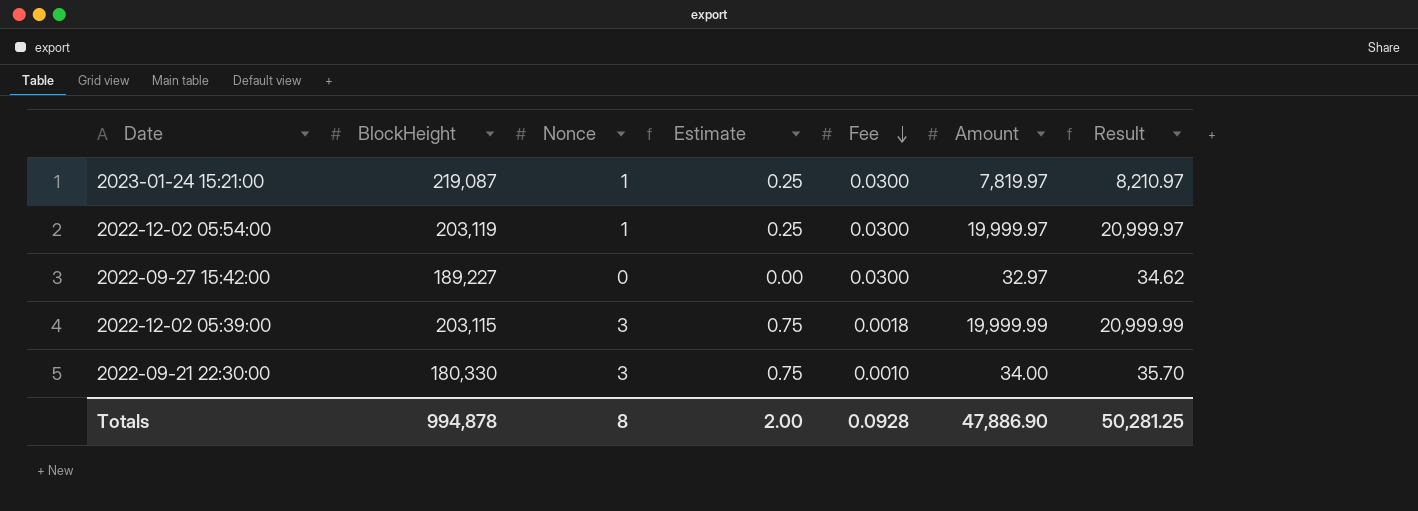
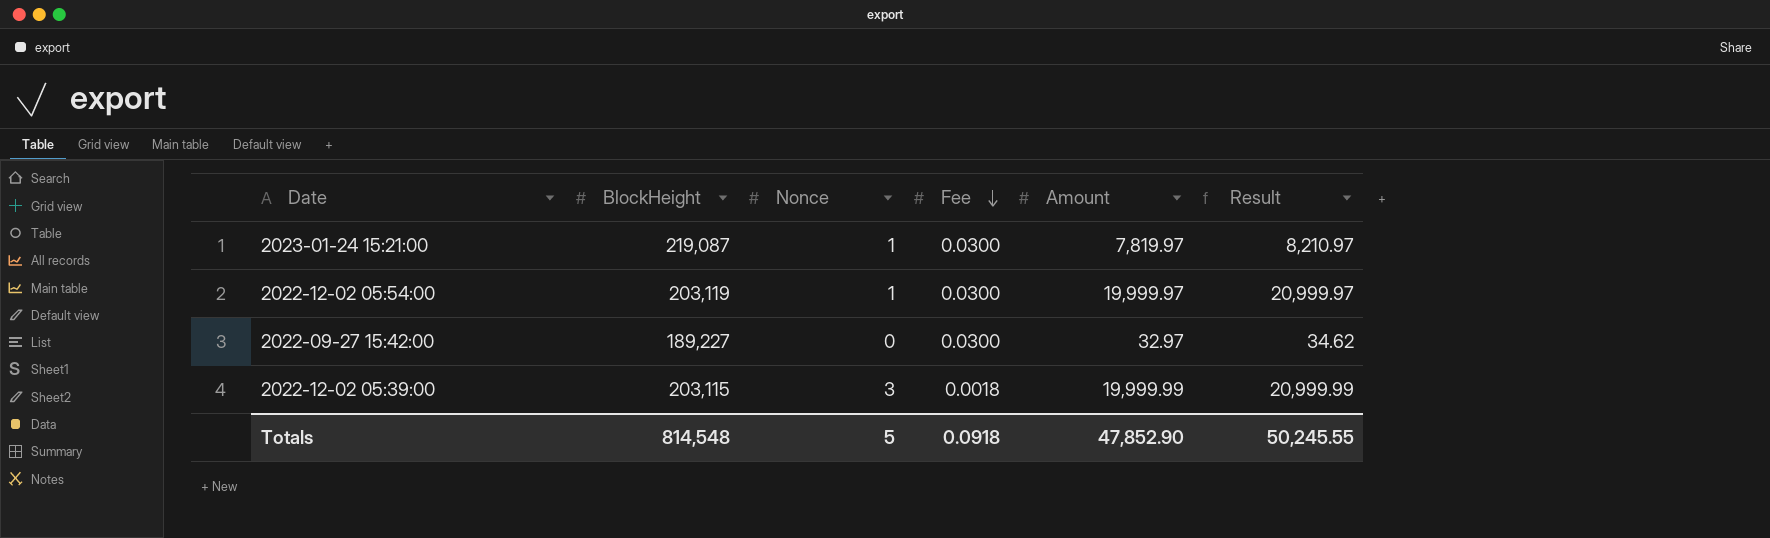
column Estimate | formula: [Nonce] * 0.25 -> none
row 2022-09-21 22:30:00: 180,330 | 3 | 0.75 | 0.0010 | 34.00 | 35.70 -> none
Totals | BlockHeight: 994,878 -> 814,548
Totals | Nonce: 8 -> 5
Totals | Fee: 0.0928 -> 0.0918
Totals | Amount: 47,886.90 -> 47,852.90
Totals | Result: 50,281.25 -> 50,245.55

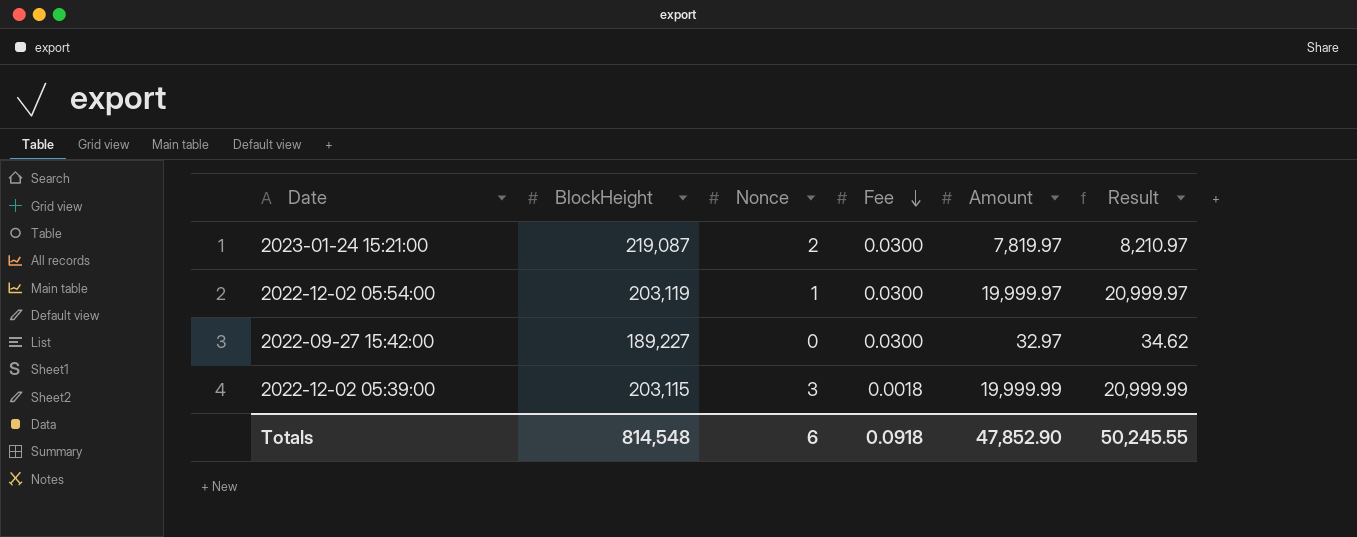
2023-01-24 15:21:00 | Nonce: 1 -> 2
Totals | Nonce: 5 -> 6

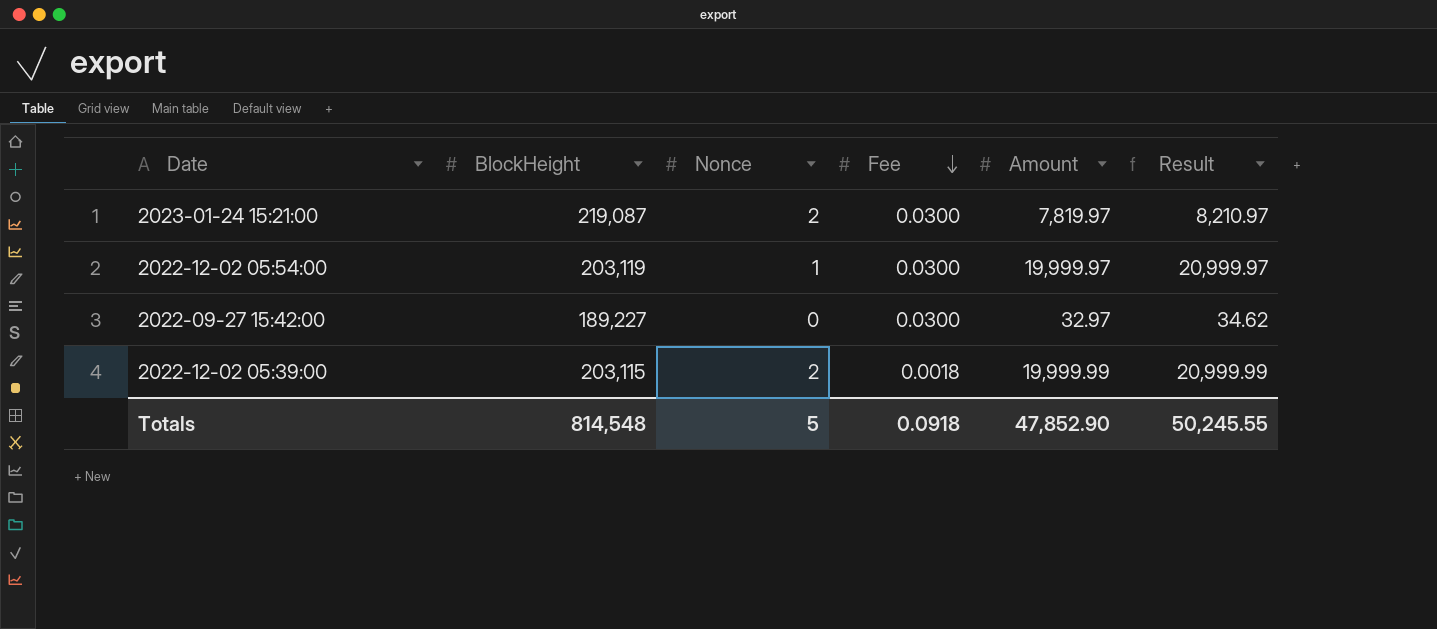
2022-12-02 05:39:00 | Nonce: 3 -> 2
Totals | Nonce: 6 -> 5

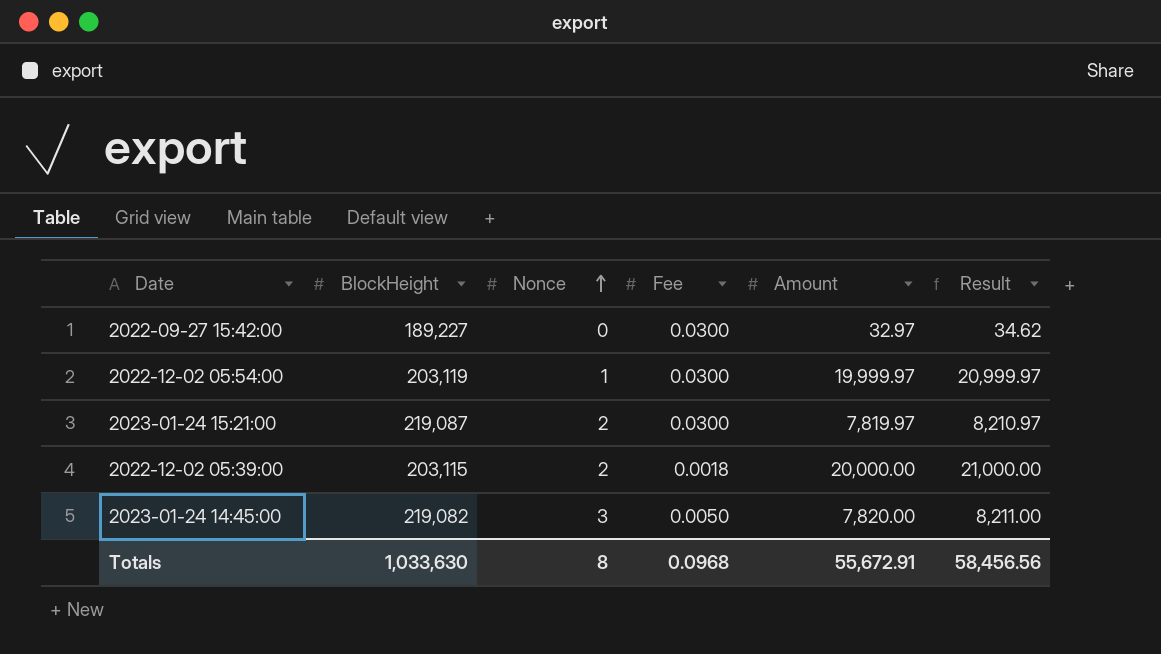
row order: Fee descending -> Nonce ascending
2022-12-02 05:39:00 | Amount: 19,999.99 -> 20,000.00
2022-12-02 05:39:00 | Result: 20,999.99 -> 21,000.00
row 2023-01-24 14:45:00: none -> 219,082 | 3 | 0.0050 | 7,820.00 | 8,211.00
Totals | BlockHeight: 814,548 -> 1,033,630
Totals | Nonce: 5 -> 8
Totals | Fee: 0.0918 -> 0.0968
Totals | Amount: 47,852.90 -> 55,672.91
Totals | Result: 50,245.55 -> 58,456.56

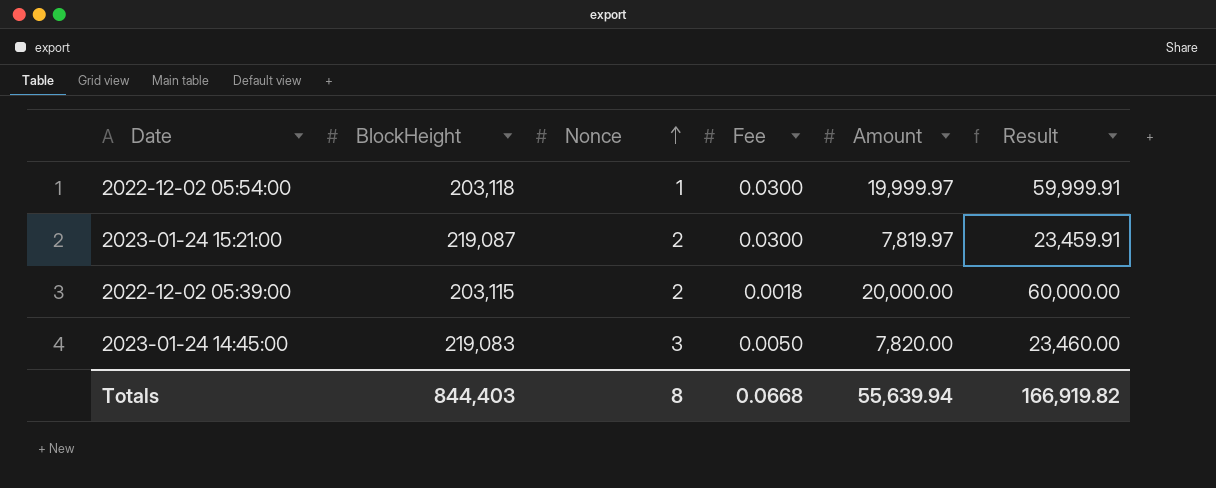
column Result | formula: [Amount] * 1.05 -> [Amount] * 3
row 2022-09-27 15:42:00: 189,227 | 0 | 0.0300 | 32.97 | 34.62 -> none
2022-12-02 05:54:00 | BlockHeight: 203,119 -> 203,118
2023-01-24 14:45:00 | BlockHeight: 219,082 -> 219,083
Totals | BlockHeight: 1,033,630 -> 844,403
Totals | Fee: 0.0968 -> 0.0668
Totals | Amount: 55,672.91 -> 55,639.94
Totals | Result: 58,456.56 -> 166,919.82

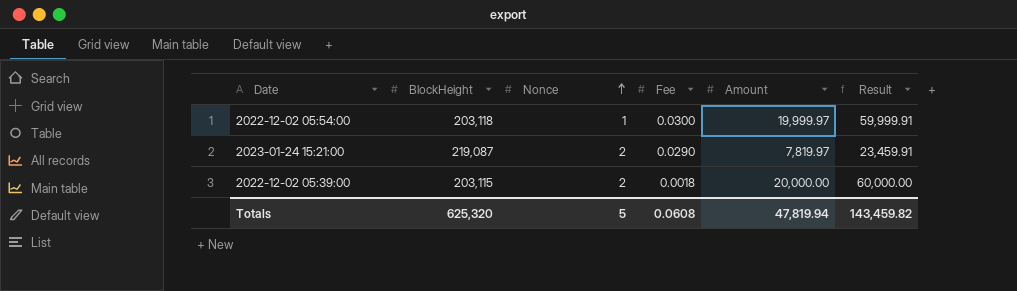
row 2023-01-24 14:45:00: 219,083 | 3 | 0.0050 | 7,820.00 | 23,460.00 -> none
2023-01-24 15:21:00 | Fee: 0.0300 -> 0.0290
Totals | BlockHeight: 844,403 -> 625,320
Totals | Nonce: 8 -> 5
Totals | Fee: 0.0668 -> 0.0608
Totals | Amount: 55,639.94 -> 47,819.94
Totals | Result: 166,919.82 -> 143,459.82

